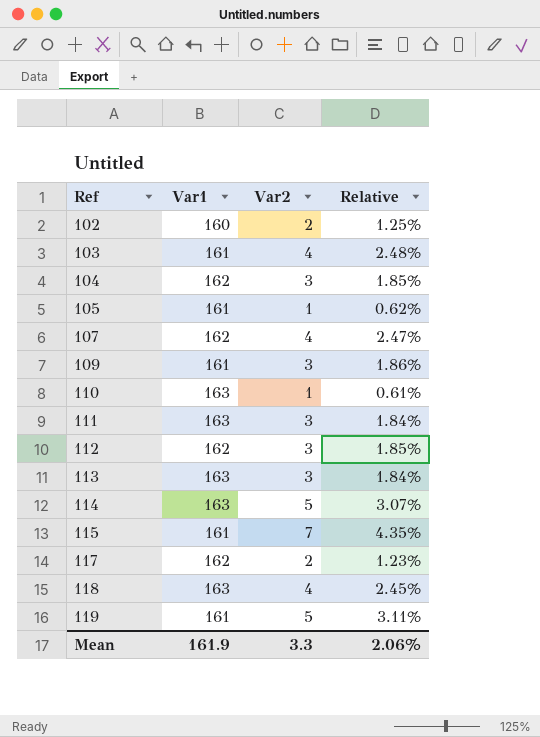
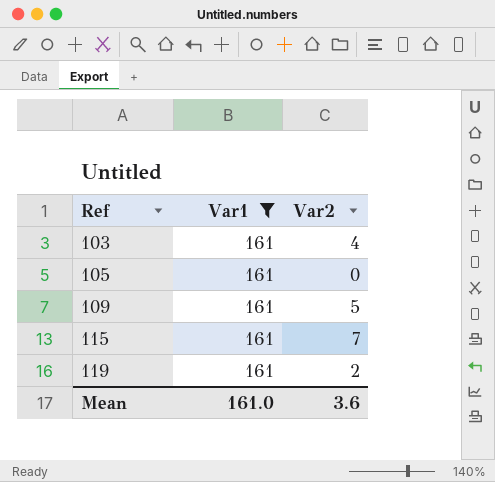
filter: none -> Var1 = 161
column Relative | formula: [Var2] / [Var1] -> none
105 | Var2: 1 -> 0
109 | Var2: 3 -> 5
119 | Var2: 5 -> 2
Mean | Var1: 161.9 -> 161.0
Mean | Var2: 3.3 -> 3.6

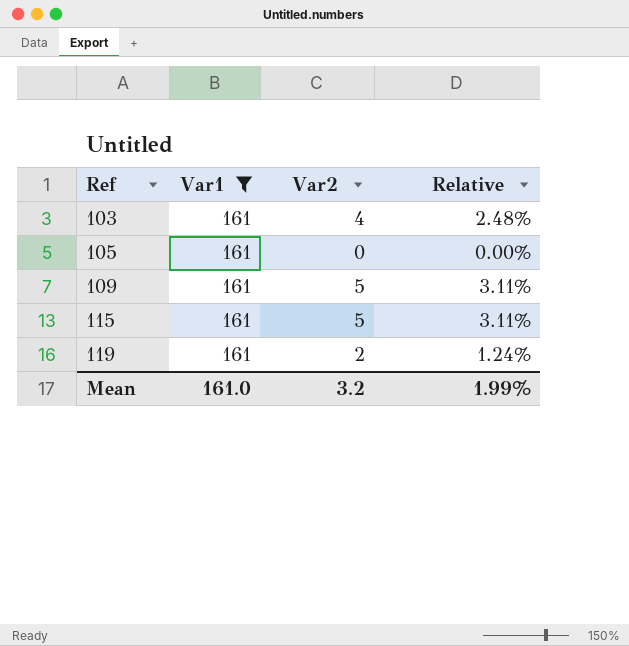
column Relative | formula: none -> [Var2] / [Var1]
115 | Var2: 7 -> 5
Mean | Var2: 3.6 -> 3.2

